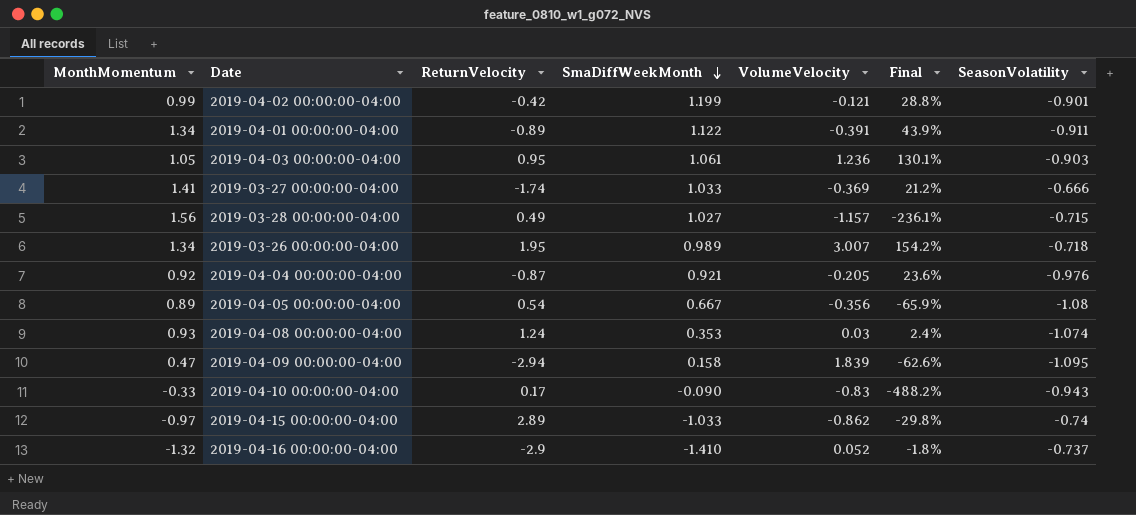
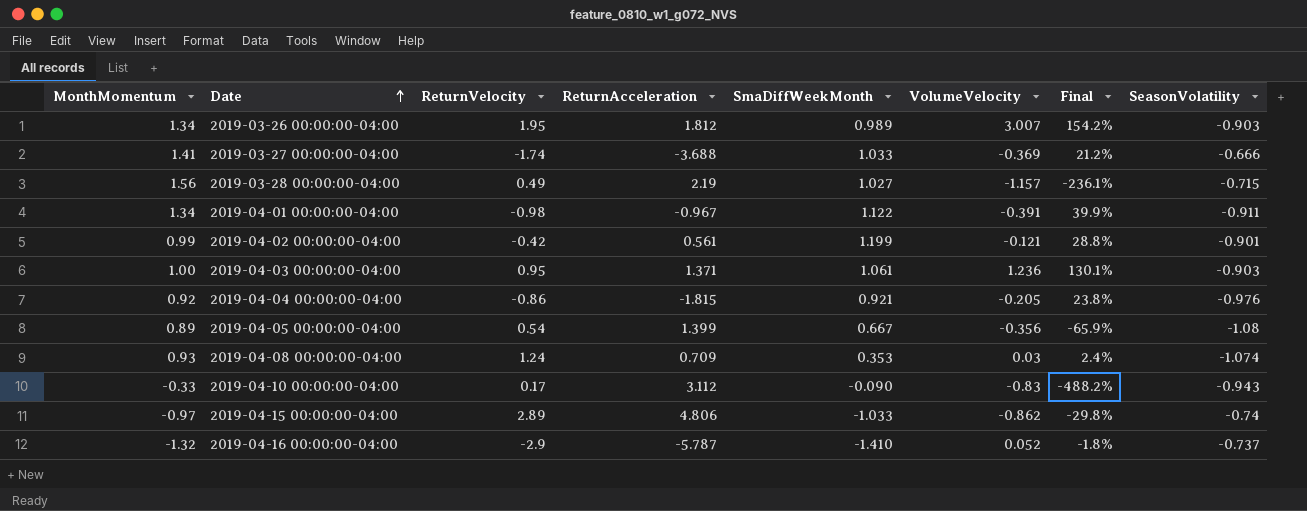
row order: SmaDiffWeekMonth descending -> Date ascending
column ReturnAcceleration | position: none -> 4
row 2019-04-09 00:00:00-04:00: 0.47 | -2.94 | 0.158 | 1.839 | -62.6% | -1.095 -> none
2019-03-26 00:00:00-04:00 | SeasonVolatility: -0.718 -> -0.903
2019-04-01 00:00:00-04:00 | ReturnVelocity: -0.89 -> -0.98
2019-04-01 00:00:00-04:00 | Final: 43.9% -> 39.9%
2019-04-03 00:00:00-04:00 | MonthMomentum: 1.05 -> 1.00
2019-04-04 00:00:00-04:00 | ReturnVelocity: -0.87 -> -0.86
2019-04-04 00:00:00-04:00 | Final: 23.6% -> 23.8%

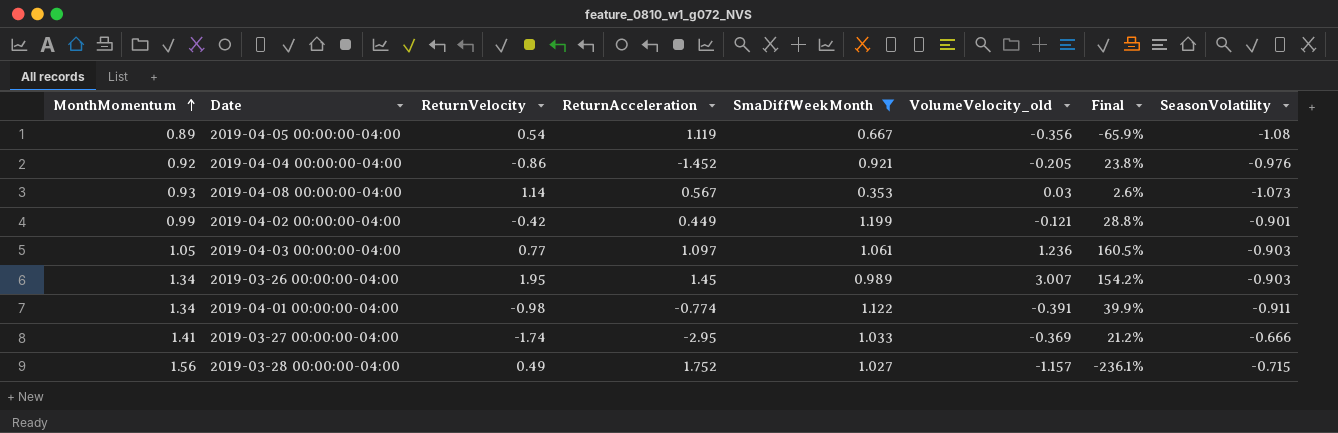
filter: none -> SmaDiffWeekMonth >= 0.353
row order: Date ascending -> MonthMomentum ascending
column name: VolumeVelocity -> VolumeVelocity_old
2019-04-05 00:00:00-04:00 | ReturnAcceleration: 1.399 -> 1.119
2019-04-04 00:00:00-04:00 | ReturnAcceleration: -1.815 -> -1.452
2019-04-08 00:00:00-04:00 | ReturnVelocity: 1.24 -> 1.14
2019-04-08 00:00:00-04:00 | ReturnAcceleration: 0.709 -> 0.567
2019-04-08 00:00:00-04:00 | Final: 2.4% -> 2.6%
2019-04-08 00:00:00-04:00 | SeasonVolatility: -1.074 -> -1.073
2019-04-02 00:00:00-04:00 | ReturnAcceleration: 0.561 -> 0.449
2019-04-03 00:00:00-04:00 | MonthMomentum: 1.00 -> 1.05
2019-04-03 00:00:00-04:00 | ReturnVelocity: 0.95 -> 0.77
2019-04-03 00:00:00-04:00 | ReturnAcceleration: 1.371 -> 1.097
2019-04-03 00:00:00-04:00 | Final: 130.1% -> 160.5%
2019-03-26 00:00:00-04:00 | ReturnAcceleration: 1.812 -> 1.45
2019-04-01 00:00:00-04:00 | ReturnAcceleration: -0.967 -> -0.774
2019-03-27 00:00:00-04:00 | ReturnAcceleration: -3.688 -> -2.95
2019-03-28 00:00:00-04:00 | ReturnAcceleration: 2.19 -> 1.752

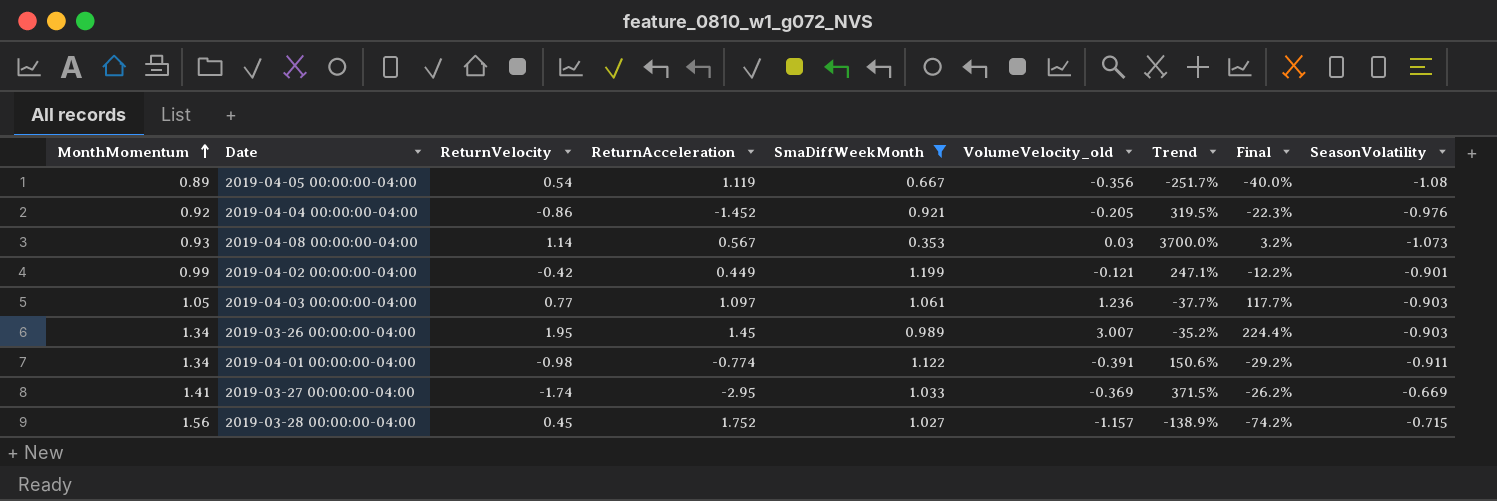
column Trend | formula: none -> ([ReturnVelocity] - [VolumeVelocity_old]) / [VolumeVelocity_old]
column Final | formula: [VolumeVelocity_old] / [ReturnVelocity] -> [VolumeVelocity_old] / [MonthMomentum]
2019-03-27 00:00:00-04:00 | SeasonVolatility: -0.666 -> -0.669
2019-03-28 00:00:00-04:00 | ReturnVelocity: 0.49 -> 0.45

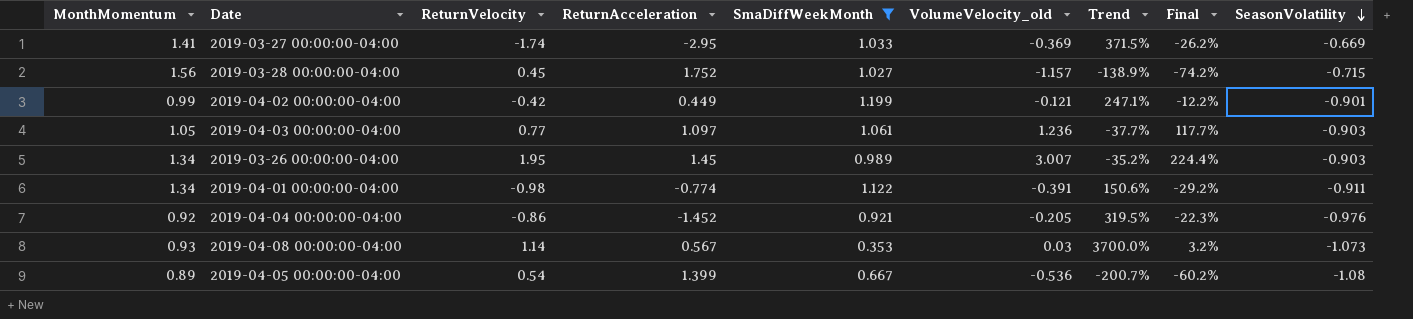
row order: MonthMomentum ascending -> SeasonVolatility descending
2019-04-05 00:00:00-04:00 | ReturnAcceleration: 1.119 -> 1.399
2019-04-05 00:00:00-04:00 | VolumeVelocity_old: -0.356 -> -0.536
2019-04-05 00:00:00-04:00 | Trend: -251.7% -> -200.7%
2019-04-05 00:00:00-04:00 | Final: -40.0% -> -60.2%

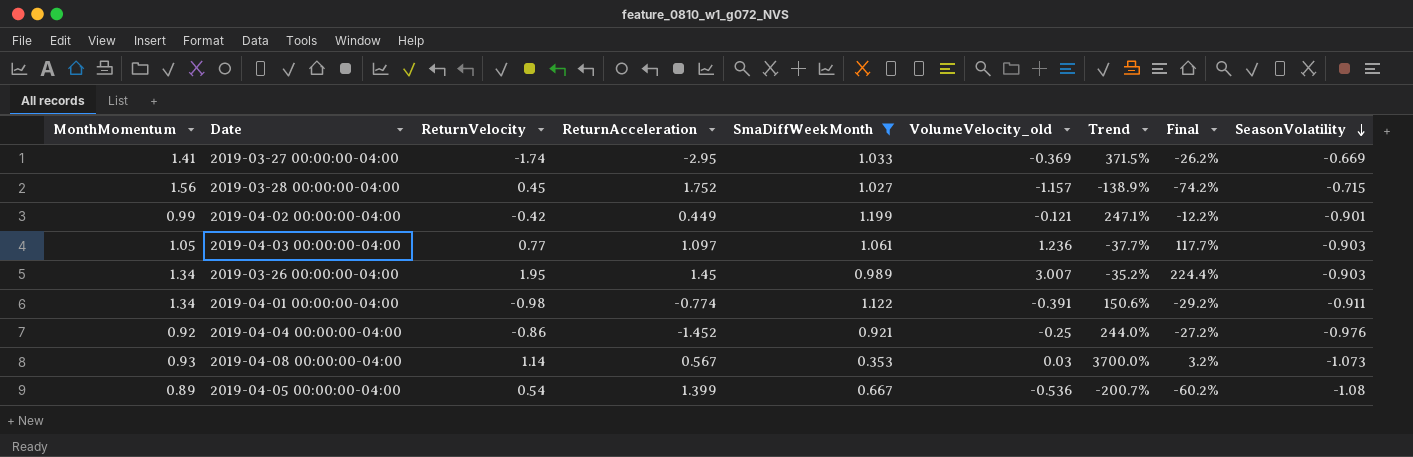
2019-04-04 00:00:00-04:00 | VolumeVelocity_old: -0.205 -> -0.25
2019-04-04 00:00:00-04:00 | Trend: 319.5% -> 244.0%
2019-04-04 00:00:00-04:00 | Final: -22.3% -> -27.2%

